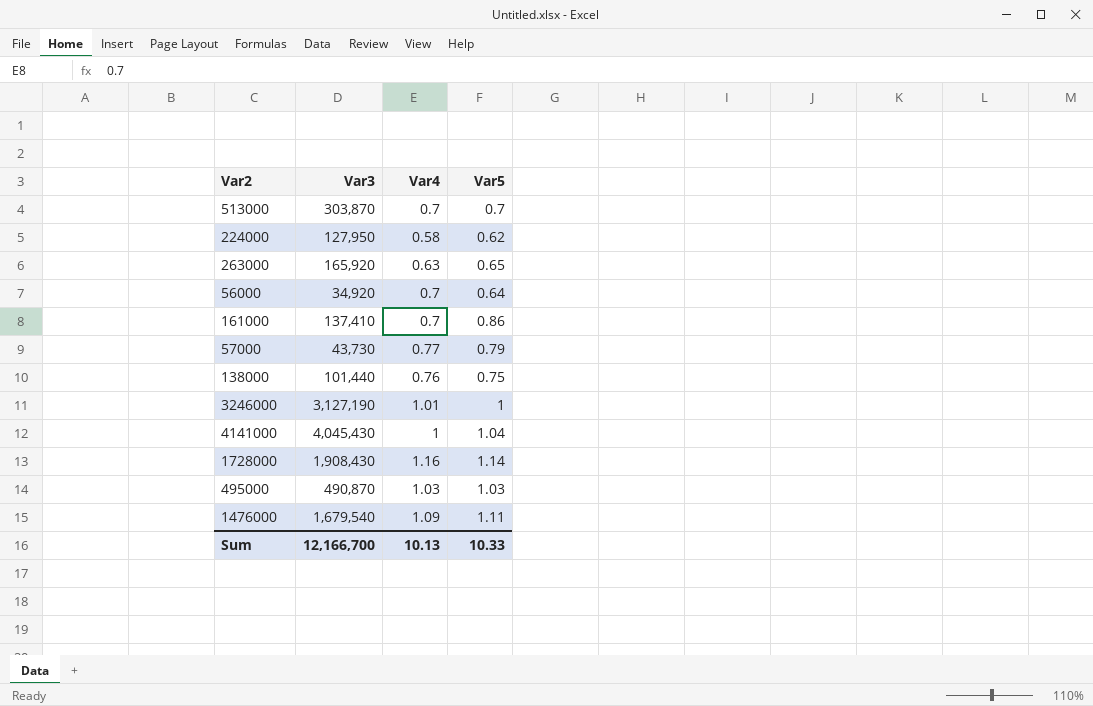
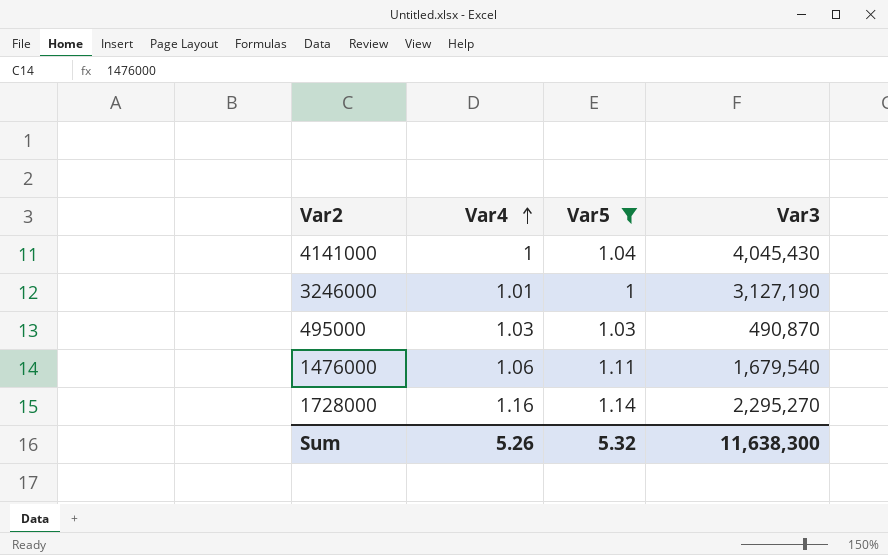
filter: none -> Var5 >= 1
row order: none -> Var4 ascending
column Var3 | position: 2 -> 4
1476000 | Var4: 1.09 -> 1.06
1728000 | Var3: 1,908,430 -> 2,295,270
Sum | Var4: 10.13 -> 5.26
Sum | Var5: 10.33 -> 5.32
Sum | Var3: 12,166,700 -> 11,638,300

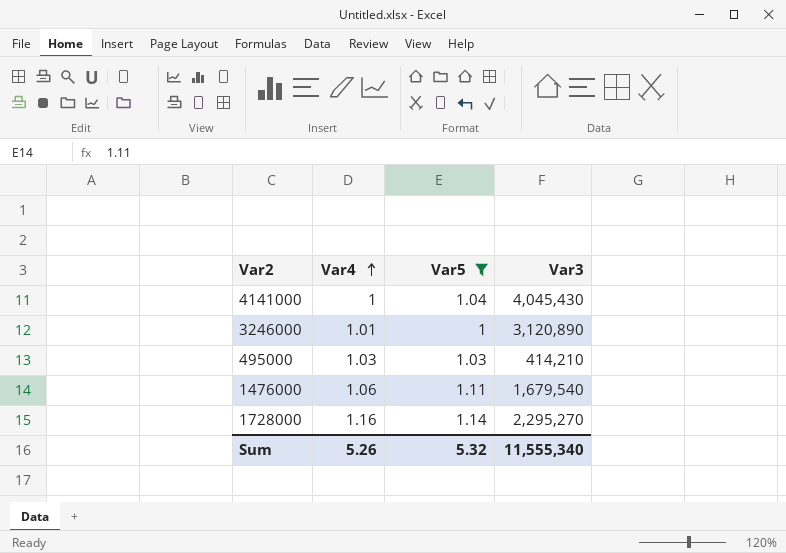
3246000 | Var3: 3,127,190 -> 3,120,890
495000 | Var3: 490,870 -> 414,210
Sum | Var3: 11,638,300 -> 11,555,340

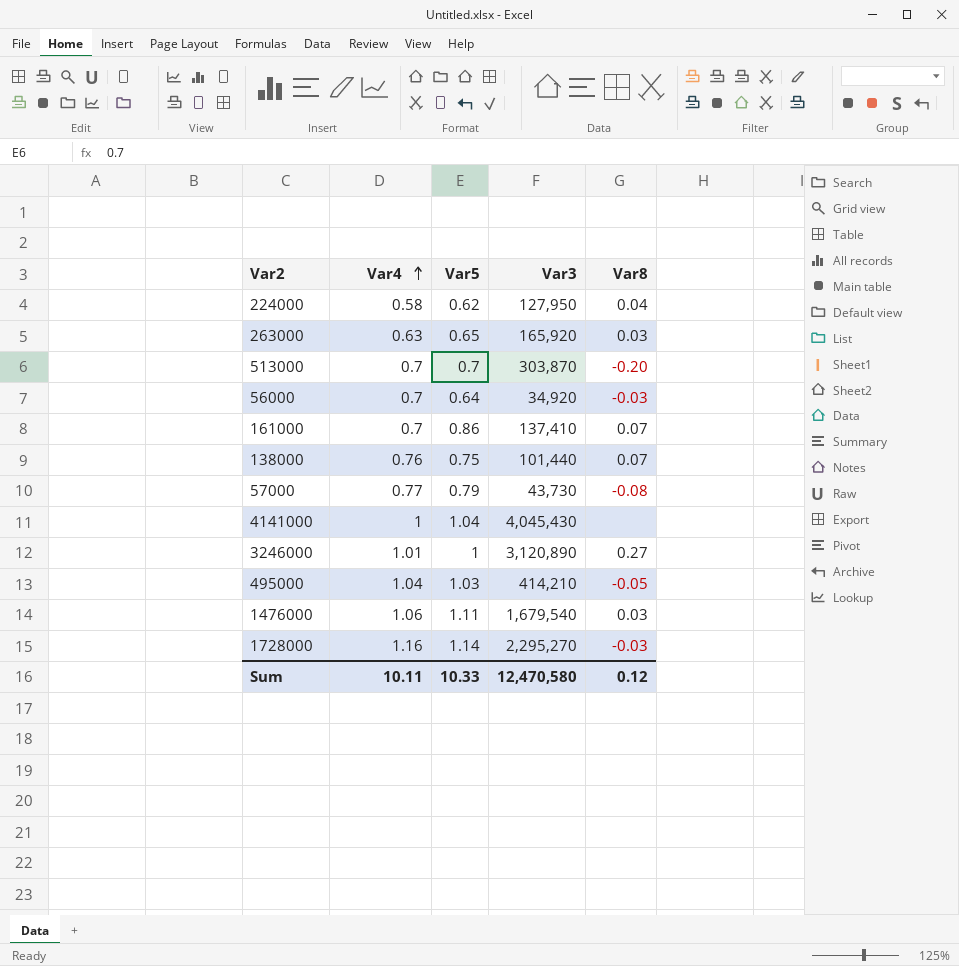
filter: Var5 >= 1 -> none
column Var8 | position: none -> 5
495000 | Var4: 1.03 -> 1.04
Sum | Var4: 5.26 -> 10.11
Sum | Var5: 5.32 -> 10.33
Sum | Var3: 11,555,340 -> 12,470,580

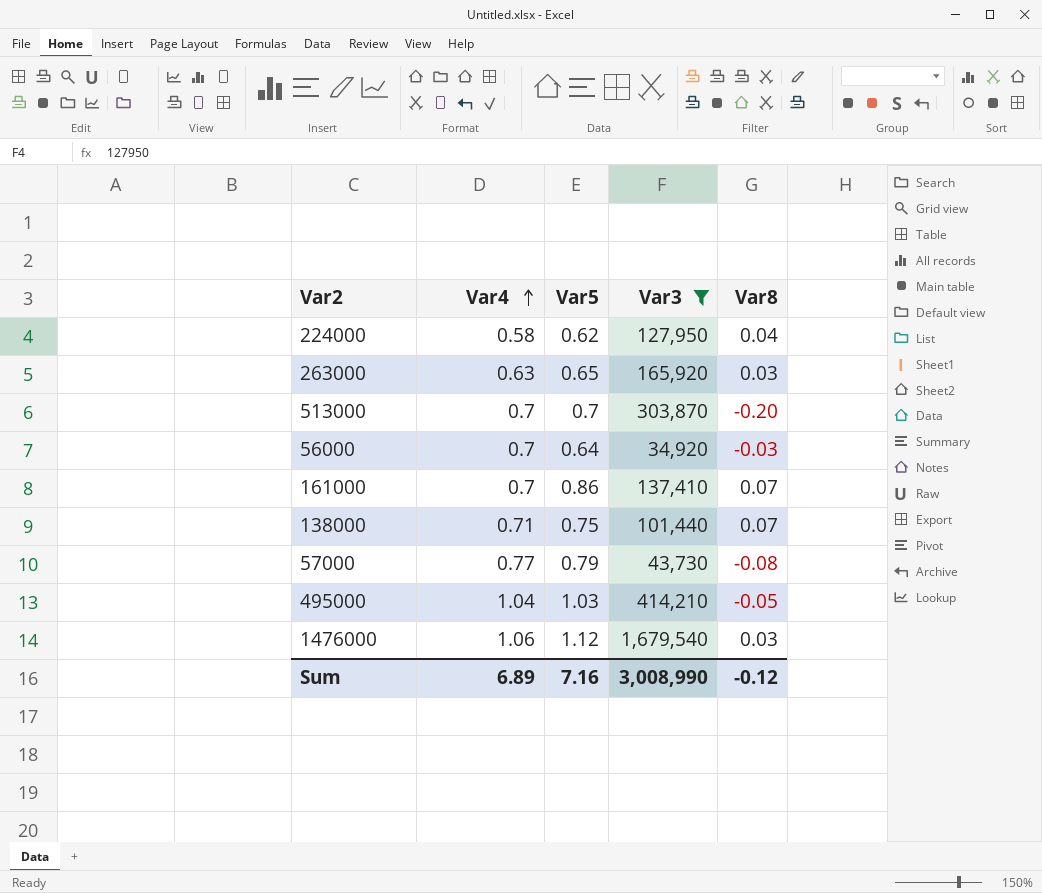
filter: none -> Var3 <= 1,679,540
138000 | Var4: 0.76 -> 0.71
1476000 | Var5: 1.11 -> 1.12
Sum | Var4: 10.11 -> 6.89
Sum | Var5: 10.33 -> 7.16
Sum | Var3: 12,470,580 -> 3,008,990
Sum | Var8: 0.12 -> -0.12

